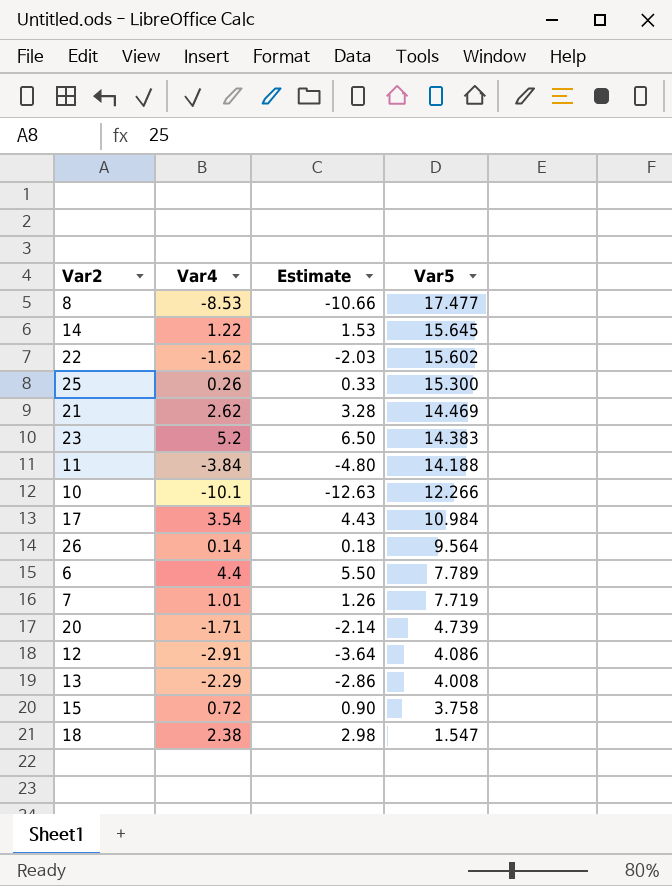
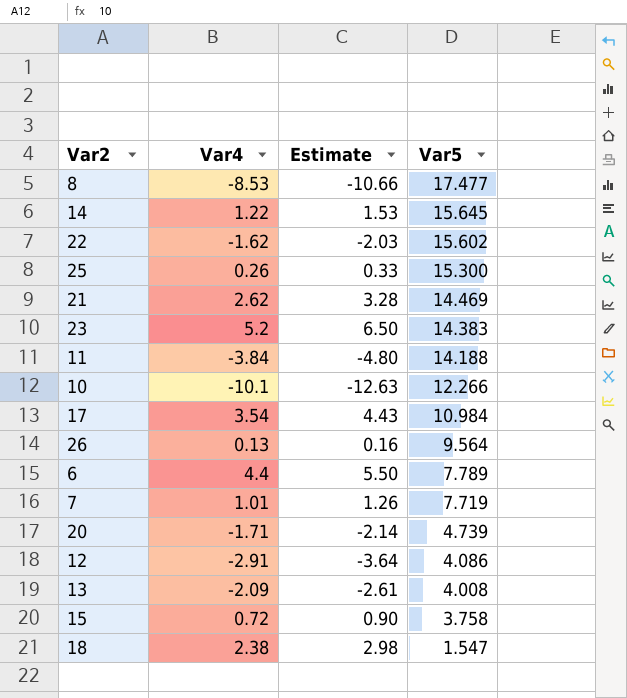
26 | Var4: 0.14 -> 0.13
26 | Estimate: 0.18 -> 0.16
13 | Var4: -2.29 -> -2.09
13 | Estimate: -2.86 -> -2.61

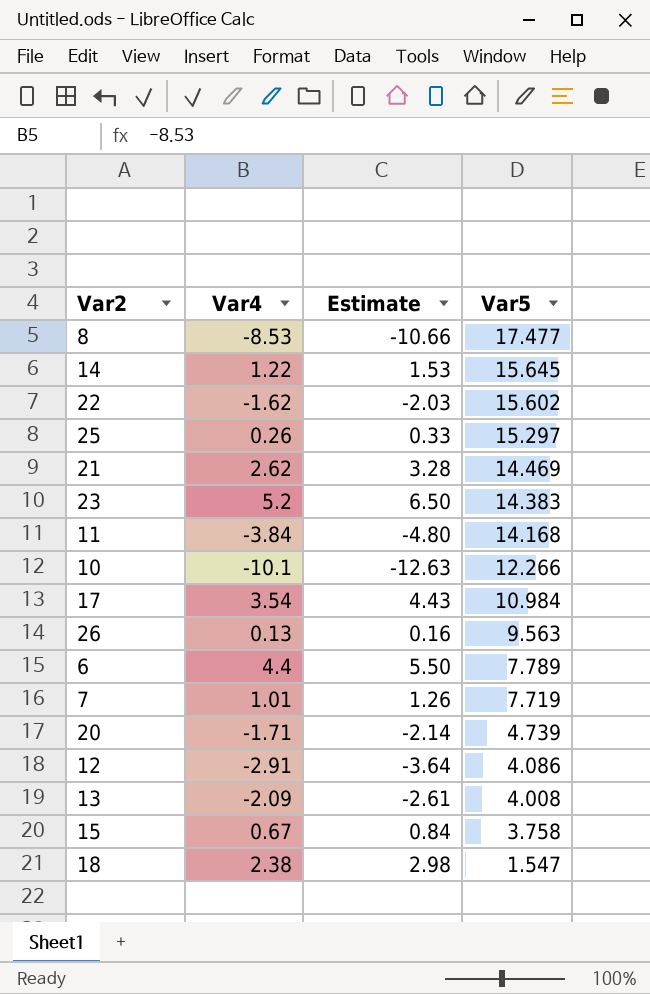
25 | Var5: 15.300 -> 15.297
11 | Var5: 14.188 -> 14.168
26 | Var5: 9.564 -> 9.563
15 | Var4: 0.72 -> 0.67
15 | Estimate: 0.90 -> 0.84

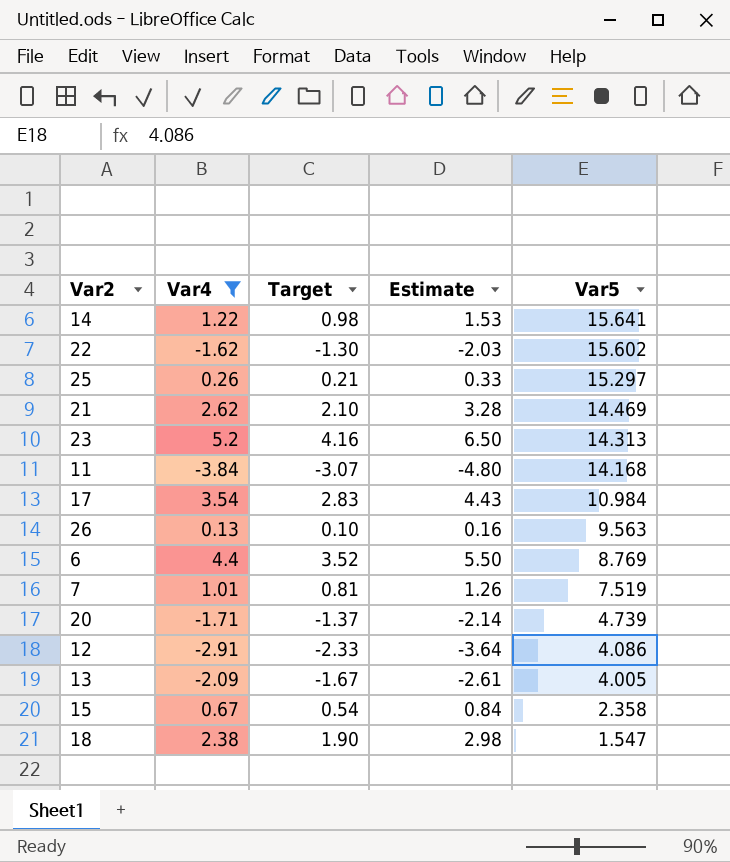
filter: none -> Var4 >= -3.84
column Target | formula: none -> [Var4] * 0.8
14 | Var5: 15.645 -> 15.641
23 | Var5: 14.383 -> 14.313
6 | Var5: 7.789 -> 8.769
7 | Var5: 7.719 -> 7.519
13 | Var5: 4.008 -> 4.005
15 | Var5: 3.758 -> 2.358

